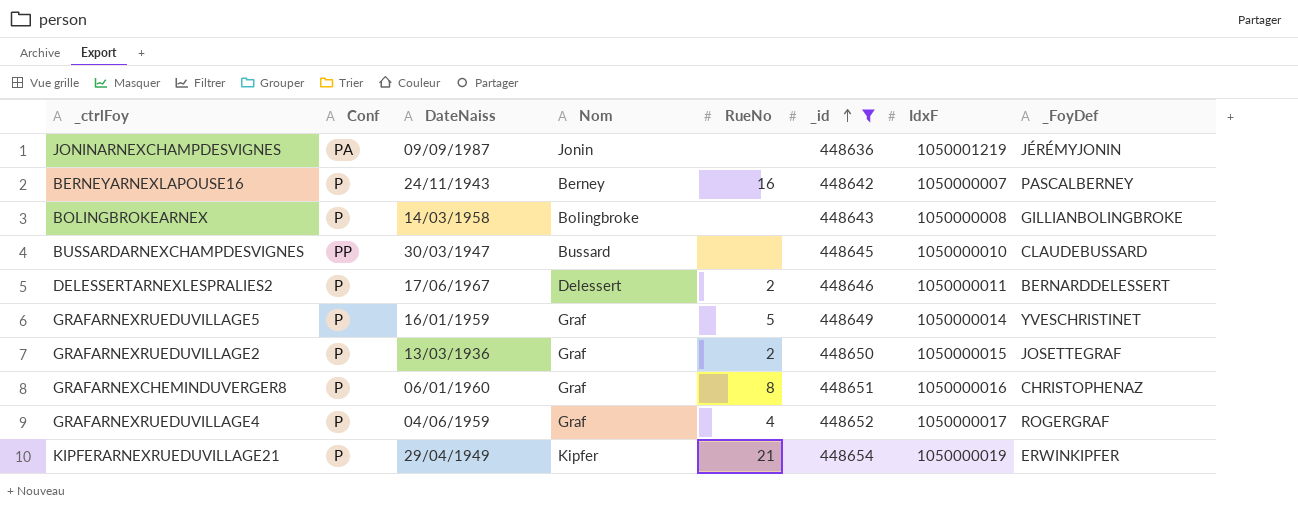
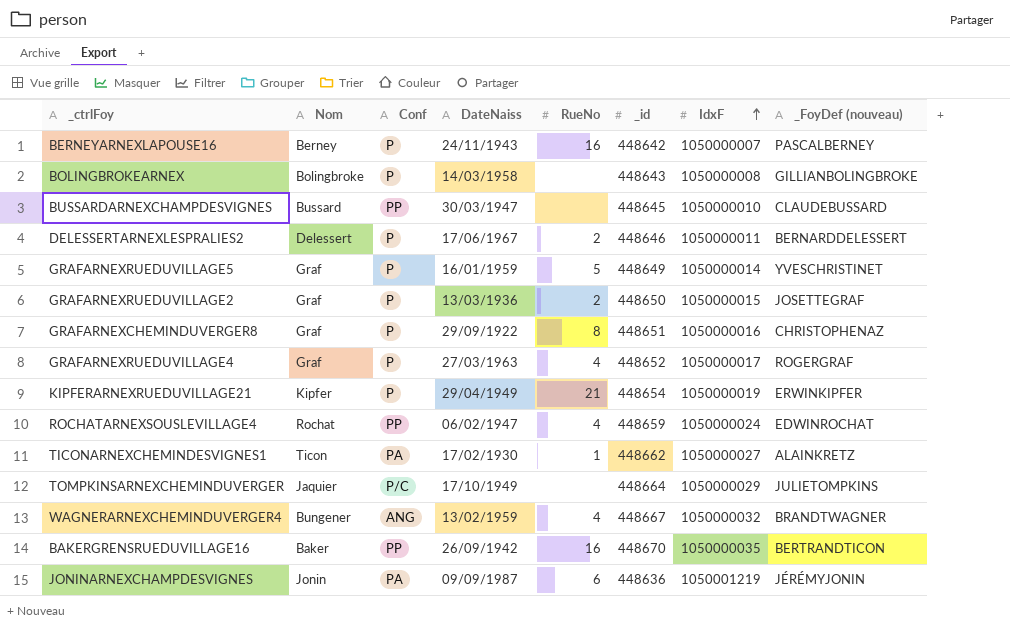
filter: _id <= 448654 -> none
row order: _id ascending -> IdxF ascending
column Nom | position: 4 -> 2
column name: _FoyDef -> _FoyDef (nouveau)
GRAFARNEXCHEMINDUVERGER8 | DateNaiss: 06/01/1960 -> 29/09/1922
GRAFARNEXRUEDUVILLAGE4 | DateNaiss: 04/06/1959 -> 27/03/1963
JONINARNEXCHAMPDESVIGNES | RueNo: none -> 6

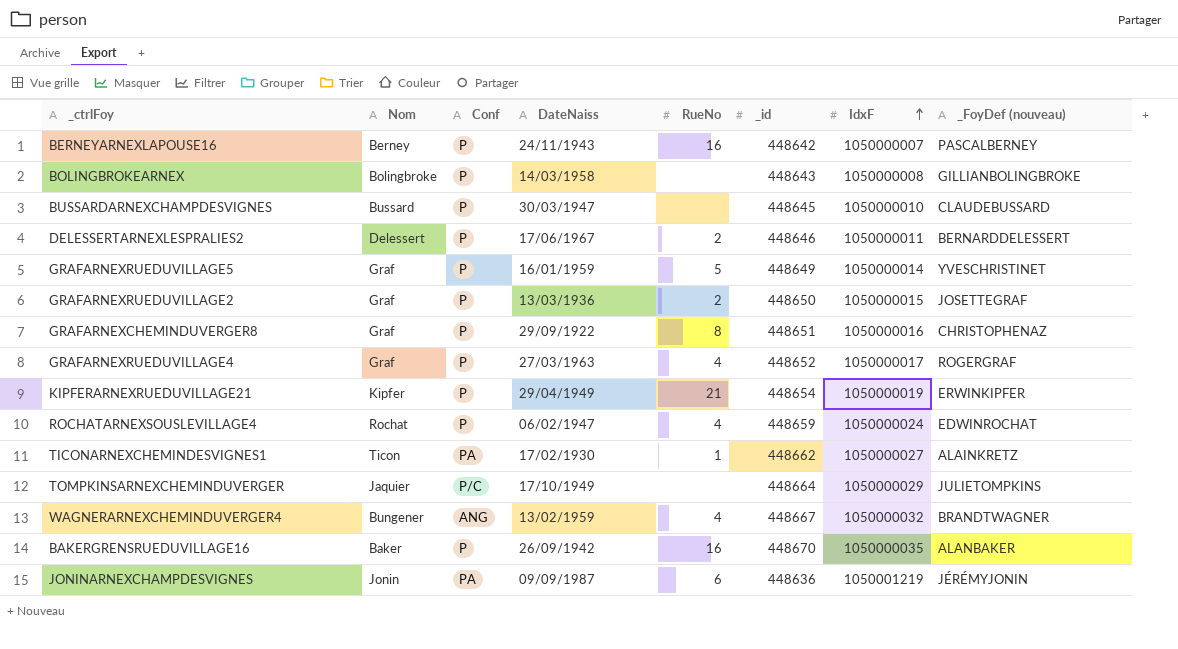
BUSSARDARNEXCHAMPDESVIGNES | Conf: PP -> P
ROCHATARNEXSOUSLEVILLAGE4 | Conf: PP -> P
BAKERGRENSRUEDUVILLAGE16 | Conf: PP -> P
BAKERGRENSRUEDUVILLAGE16 | _FoyDef (nouveau): BERTRANDTICON -> ALANBAKER

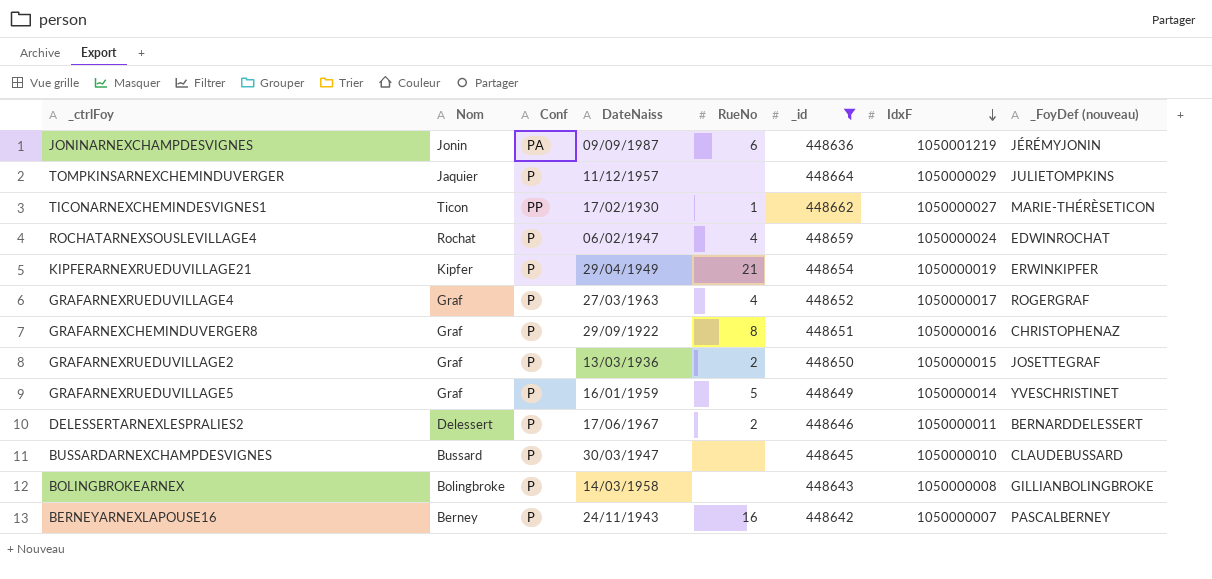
filter: none -> _id <= 448664
row order: IdxF ascending -> IdxF descending
TOMPKINSARNEXCHEMINDUVERGER | Conf: P/C -> P
TOMPKINSARNEXCHEMINDUVERGER | DateNaiss: 17/10/1949 -> 11/12/1957
TICONARNEXCHEMINDESVIGNES1 | Conf: PA -> PP
TICONARNEXCHEMINDESVIGNES1 | _FoyDef (nouveau): ALAINKRETZ -> MARIE-THÉRÈSETICON

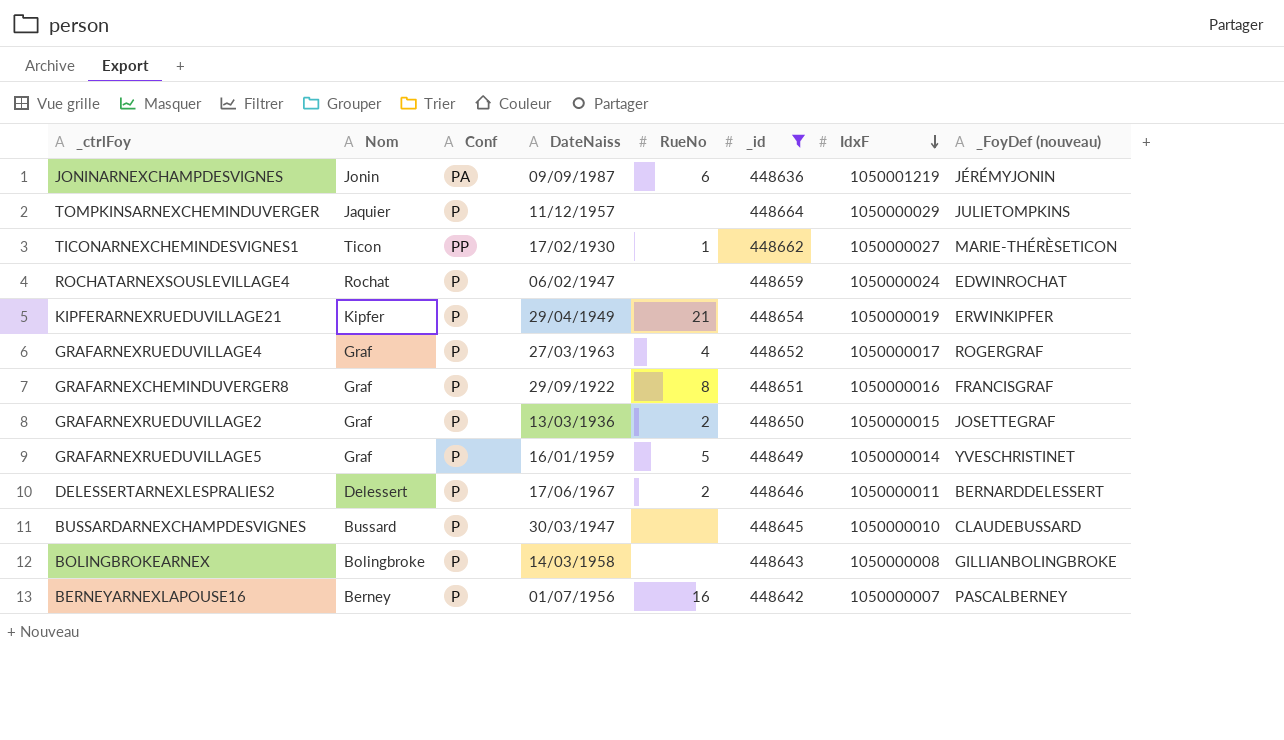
ROCHATARNEXSOUSLEVILLAGE4 | RueNo: 4 -> none
GRAFARNEXCHEMINDUVERGER8 | _FoyDef (nouveau): CHRISTOPHENAZ -> FRANCISGRAF
BERNEYARNEXLAPOUSE16 | DateNaiss: 24/11/1943 -> 01/07/1956

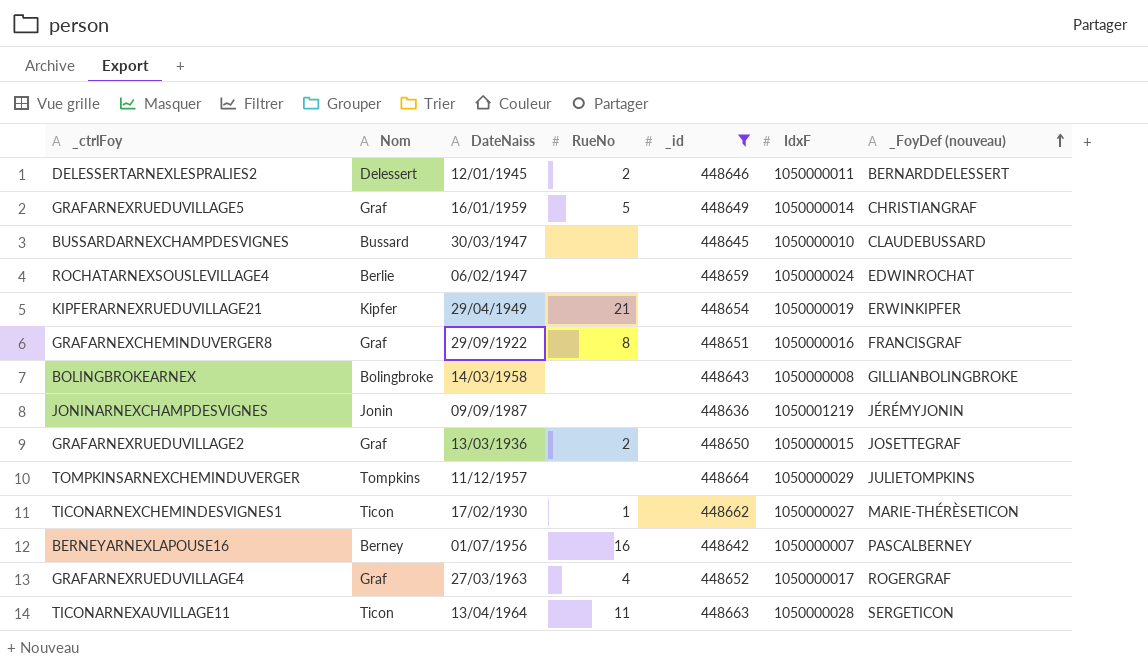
row order: IdxF descending -> _FoyDef (nouveau) ascending
column Conf | position: 3 -> none
DELESSERTARNEXLESPRALIES2 | DateNaiss: 17/06/1967 -> 12/01/1945
GRAFARNEXRUEDUVILLAGE5 | _FoyDef (nouveau): YVESCHRISTINET -> CHRISTIANGRAF
ROCHATARNEXSOUSLEVILLAGE4 | Nom: Rochat -> Berlie
JONINARNEXCHAMPDESVIGNES | RueNo: 6 -> none
TOMPKINSARNEXCHEMINDUVERGER | Nom: Jaquier -> Tompkins
row TICONARNEXAUVILLAGE11: none -> Ticon | 13/04/1964 | 11 | 448663 | 1050000028 | SERGETICON

